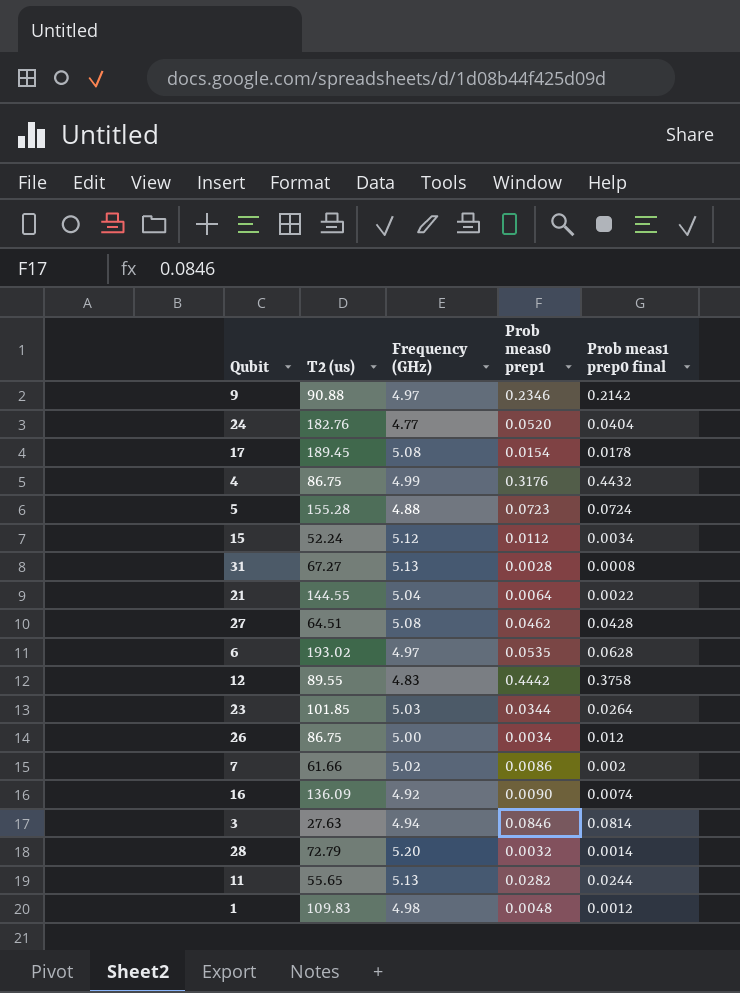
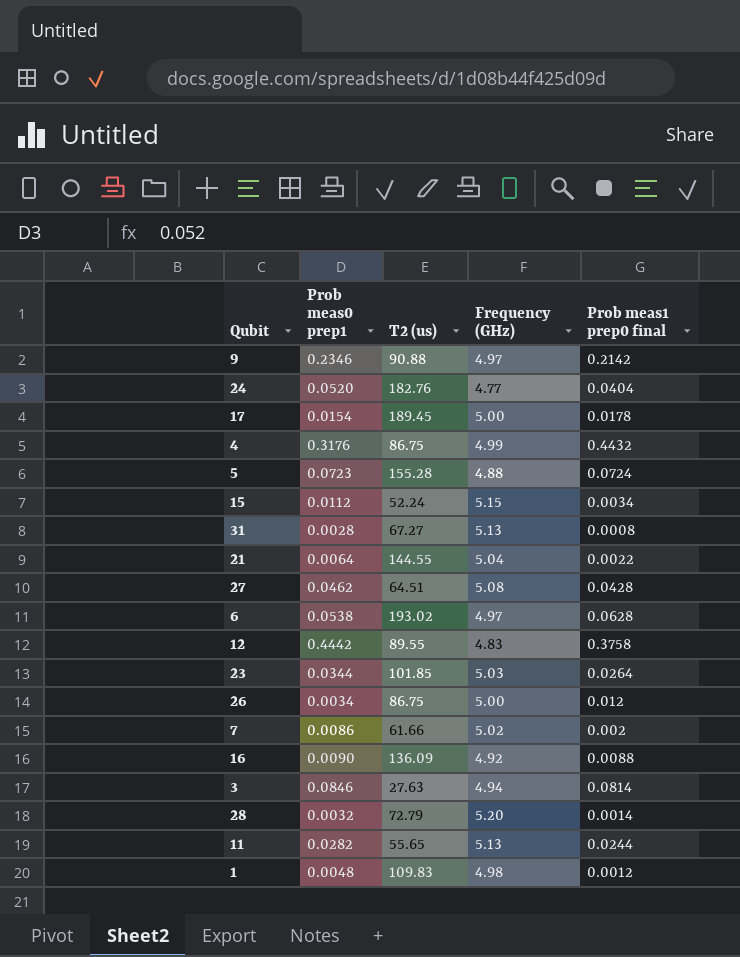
column Prob meas0 prep1 | position: 4 -> 2
17 | Frequency (GHz): 5.08 -> 5.00
15 | Frequency (GHz): 5.12 -> 5.15
6 | Prob meas0 prep1: 0.0535 -> 0.0538
16 | Prob meas1 prep0 final: 0.0074 -> 0.0088

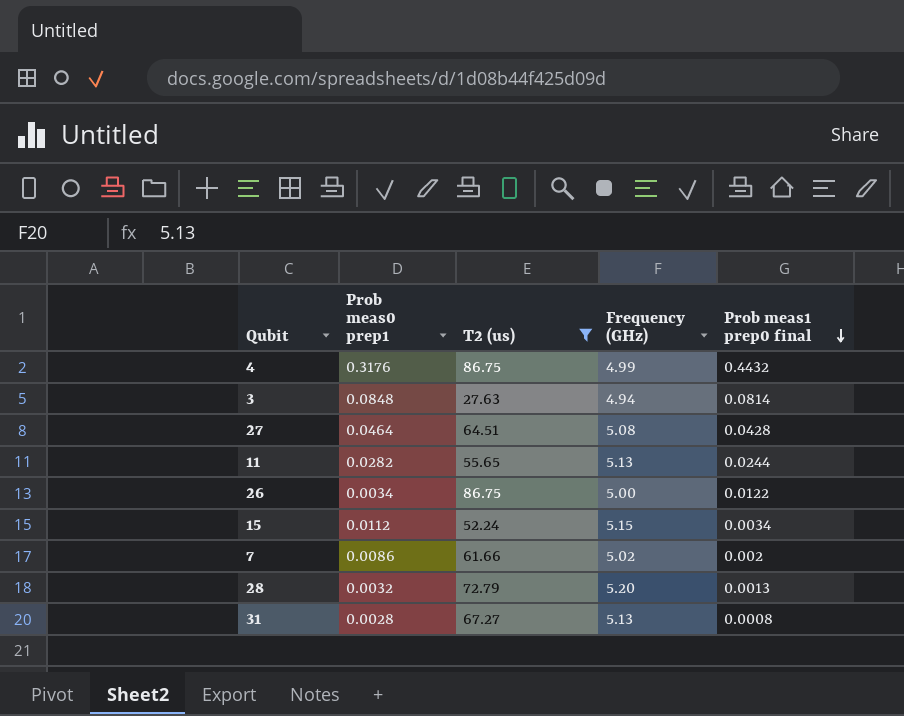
filter: none -> T2 (us) <= 86.75
row order: none -> Prob meas1 prep0 final descending
3 | Prob meas0 prep1: 0.0846 -> 0.0848
27 | Prob meas0 prep1: 0.0462 -> 0.0464
26 | Prob meas1 prep0 final: 0.012 -> 0.0122
28 | Prob meas1 prep0 final: 0.0014 -> 0.0013

